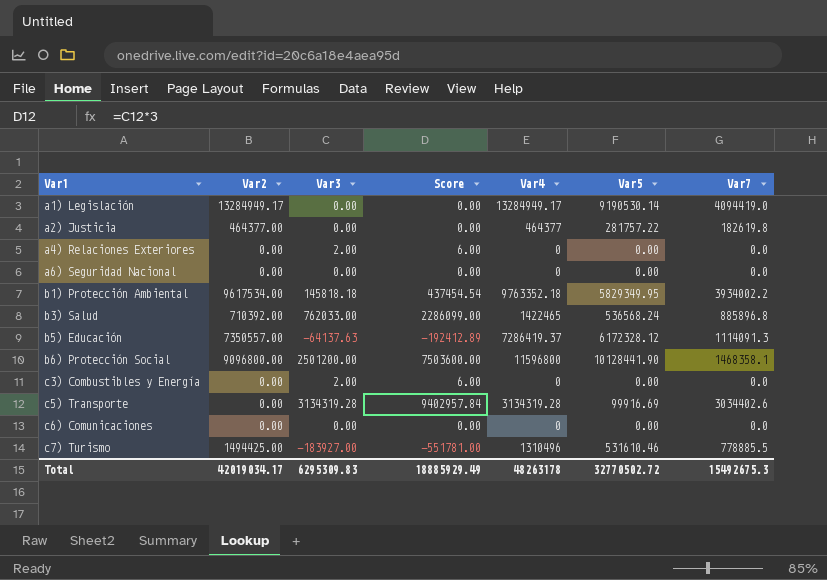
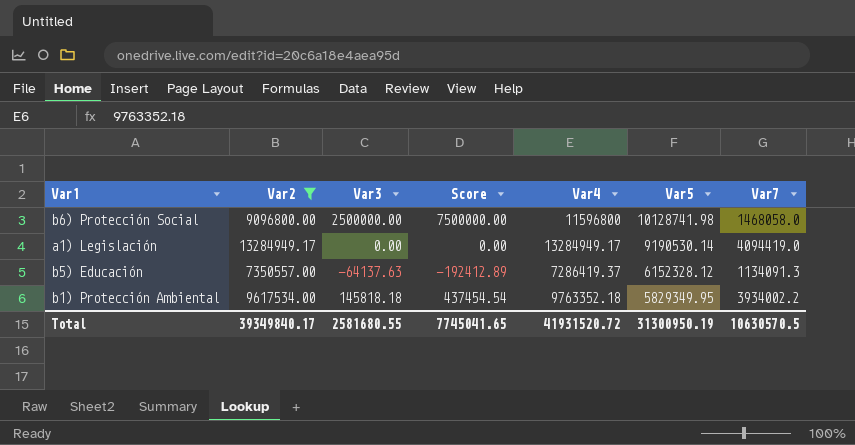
filter: none -> Var2 >= 7350557.00
row order: Var1 ascending -> Var5 descending
b6) Protección Social | Var3: 2501200.00 -> 2500000.00
b6) Protección Social | Score: 7503600.00 -> 7500000.00
b6) Protección Social | Var5: 10128441.90 -> 10128741.98
b6) Protección Social | Var7: 1468358.1 -> 1468058.0
b5) Educación | Var5: 6172328.12 -> 6152328.12
b5) Educación | Var7: 1114091.3 -> 1134091.3
Total | Var2: 42019034.17 -> 39349840.17
Total | Var3: 6295309.83 -> 2581680.55
Total | Score: 18885929.49 -> 7745041.65
Total | Var4: 48263178 -> 41931520.72
Total | Var5: 32770502.72 -> 31300950.19
Total | Var7: 15492675.3 -> 10630570.5

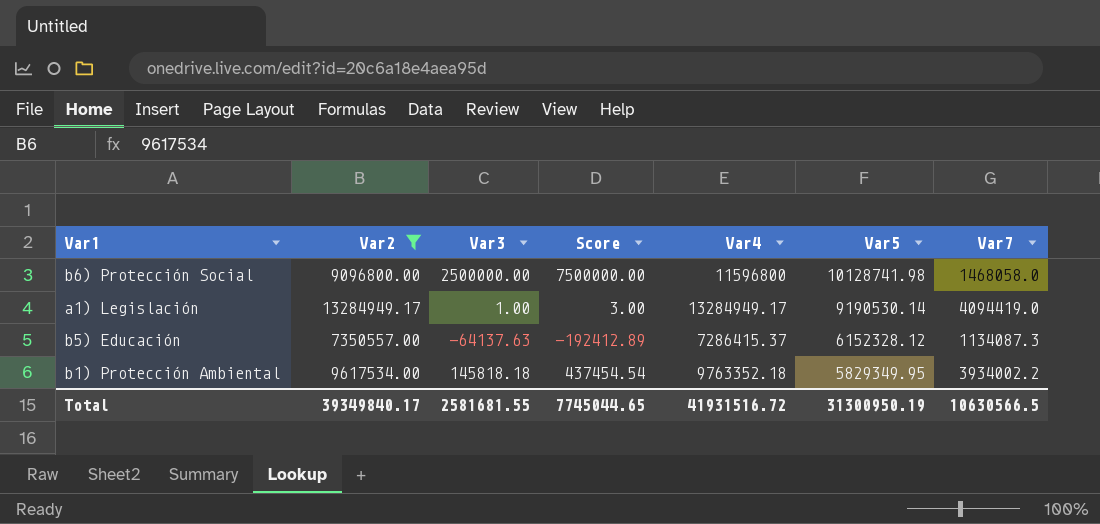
a1) Legislación | Var3: 0.00 -> 1.00
a1) Legislación | Score: 0.00 -> 3.00
b5) Educación | Var4: 7286419.37 -> 7286415.37
b5) Educación | Var7: 1134091.3 -> 1134087.3
Total | Var3: 2581680.55 -> 2581681.55
Total | Score: 7745041.65 -> 7745044.65
Total | Var4: 41931520.72 -> 41931516.72
Total | Var7: 10630570.5 -> 10630566.5

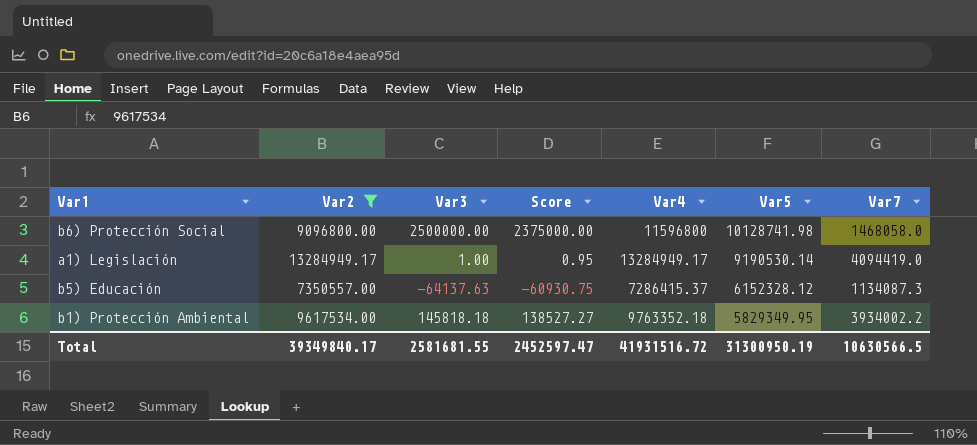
column Score | formula: [Var3] * 3 -> [Var3] * 0.95
Total | Score: 7745044.65 -> 2452597.47

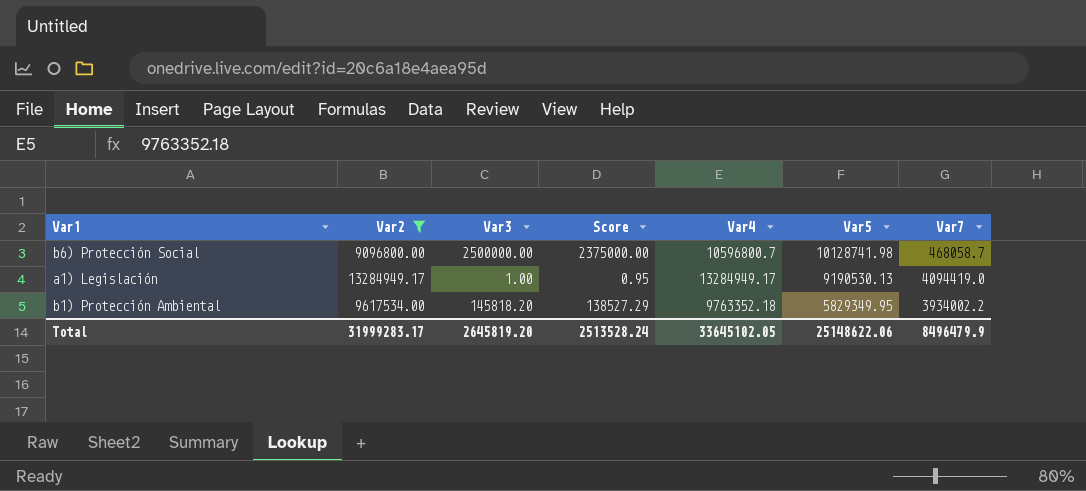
row b5) Educación: 7350557.00 | -64137.63 | -60930.75 | 7286415.37 | 6152328.12 | 1134087.3 -> none
b6) Protección Social | Var4: 11596800 -> 10596800.7
b6) Protección Social | Var7: 1468058.0 -> 468058.7
a1) Legislación | Var5: 9190530.14 -> 9190530.13
b1) Protección Ambiental | Var3: 145818.18 -> 145818.20
b1) Protección Ambiental | Score: 138527.27 -> 138527.29
Total | Var2: 39349840.17 -> 31999283.17
Total | Var3: 2581681.55 -> 2645819.20
Total | Score: 2452597.47 -> 2513528.24
Total | Var4: 41931516.72 -> 33645102.05
Total | Var5: 31300950.19 -> 25148622.06
Total | Var7: 10630566.5 -> 8496479.9

